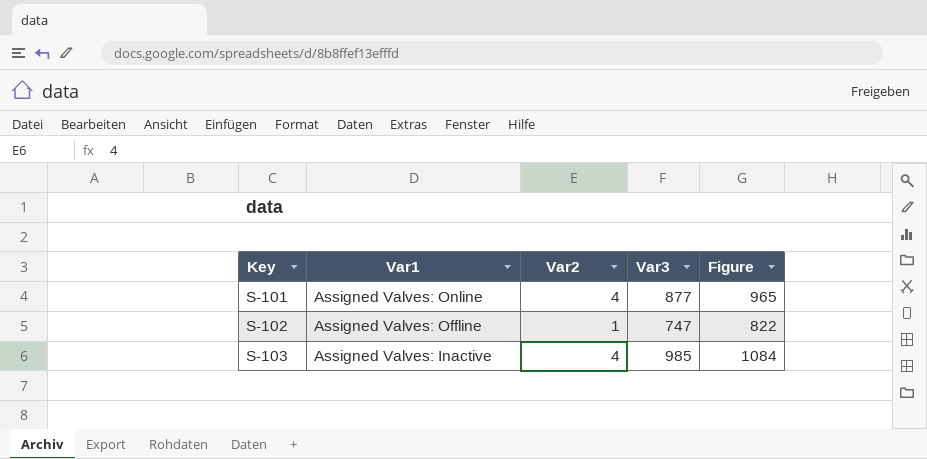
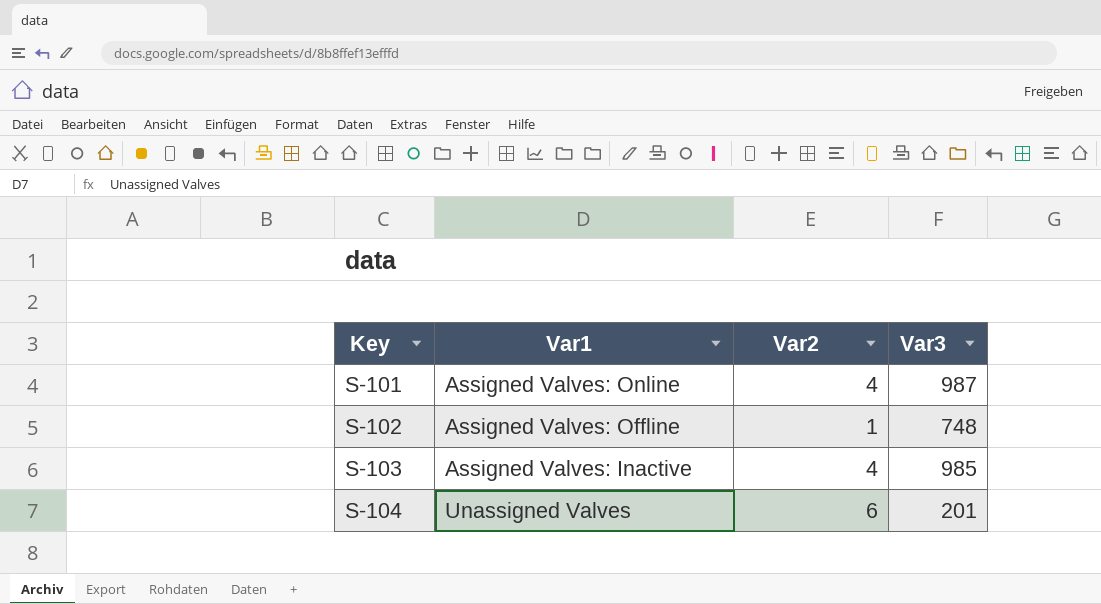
column Figure | formula: [Var3] * 1.1 -> none
S-101 | Var3: 877 -> 987
S-102 | Var3: 747 -> 748
row S-104: none -> Unassigned Valves | 6 | 201

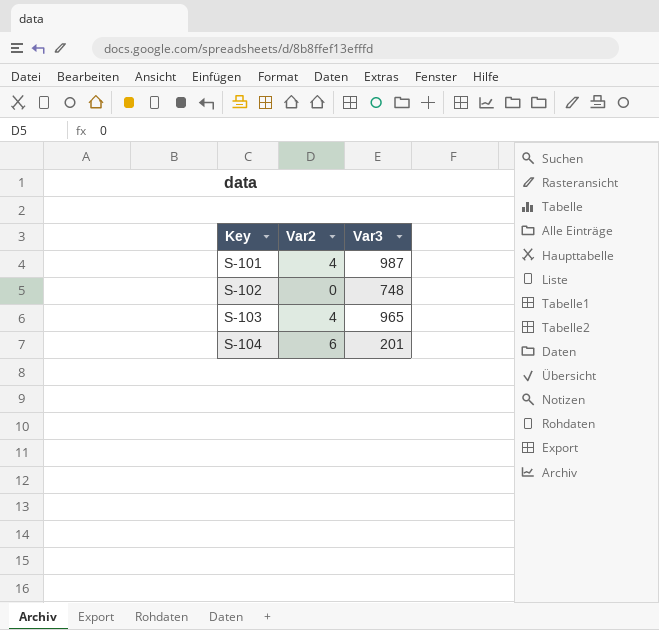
column Var1 | position: 2 -> none
S-102 | Var2: 1 -> 0
S-103 | Var3: 985 -> 965

